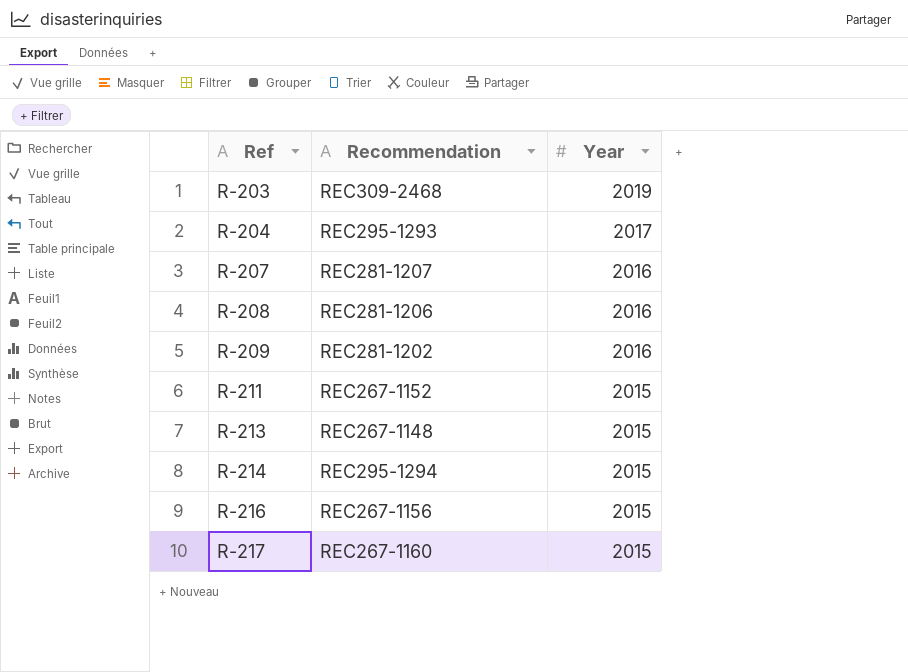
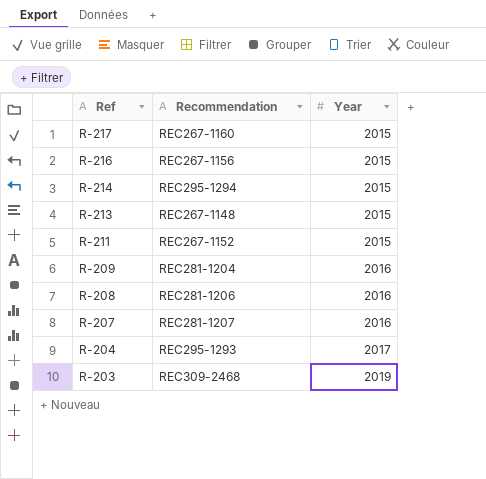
row order: Ref ascending -> Ref descending
R-209 | Recommendation: REC281-1202 -> REC281-1204

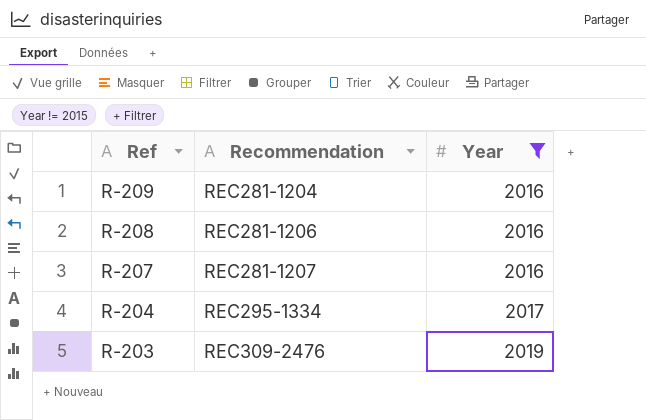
filter: none -> Year != 2015
R-204 | Recommendation: REC295-1293 -> REC295-1334
R-203 | Recommendation: REC309-2468 -> REC309-2476

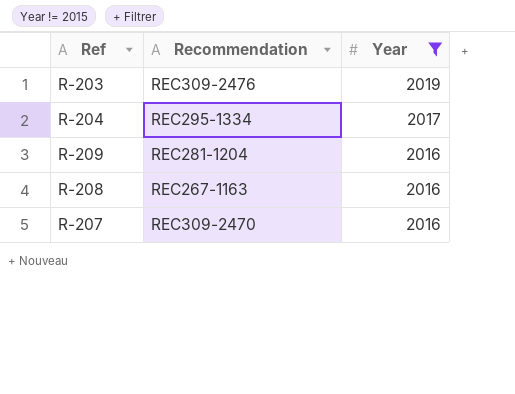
row order: Ref descending -> Year descending
R-208 | Recommendation: REC281-1206 -> REC267-1163
R-207 | Recommendation: REC281-1207 -> REC309-2470

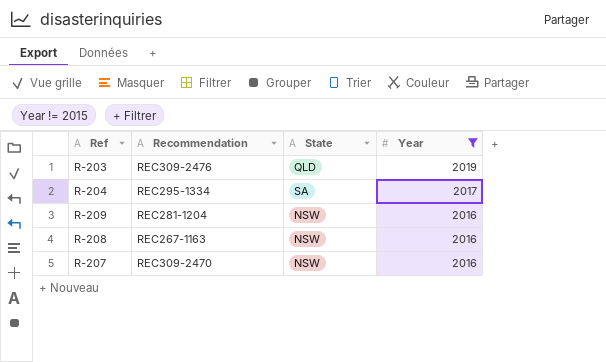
column State | position: none -> 3

